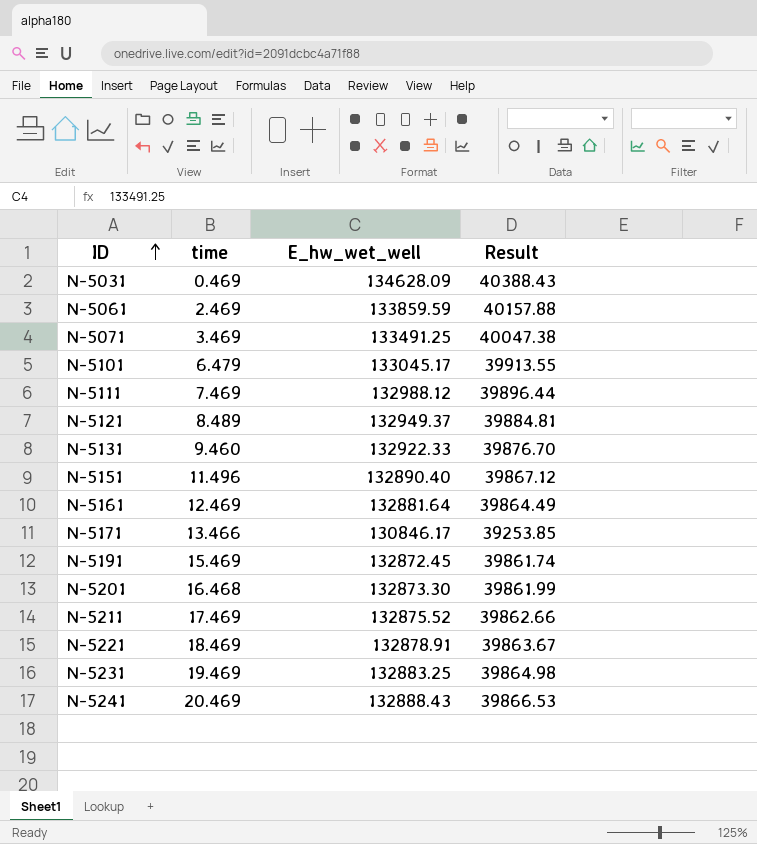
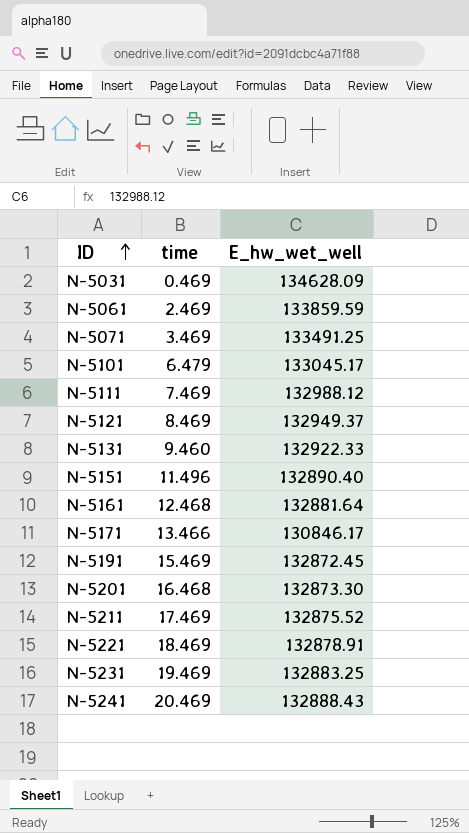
column Result | formula: [E_hw_wet_well] * 0.3 -> none
N-5121 | time: 8.489 -> 8.469
N-5161 | time: 12.469 -> 12.468

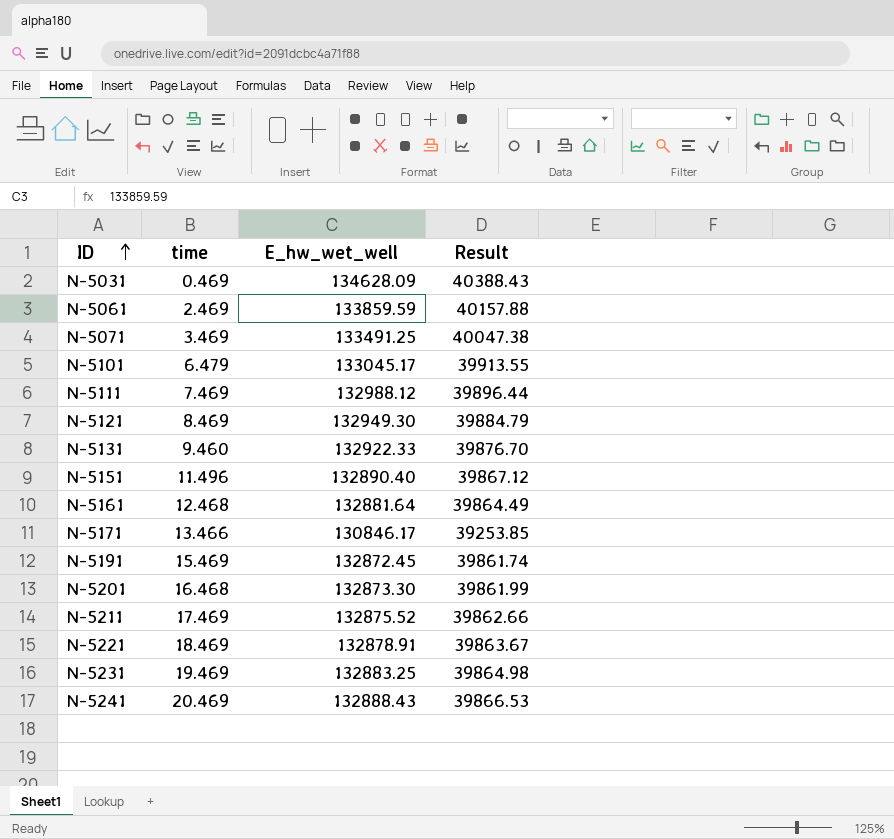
column Result | formula: none -> [E_hw_wet_well] * 0.3
N-5121 | E_hw_wet_well: 132949.37 -> 132949.30

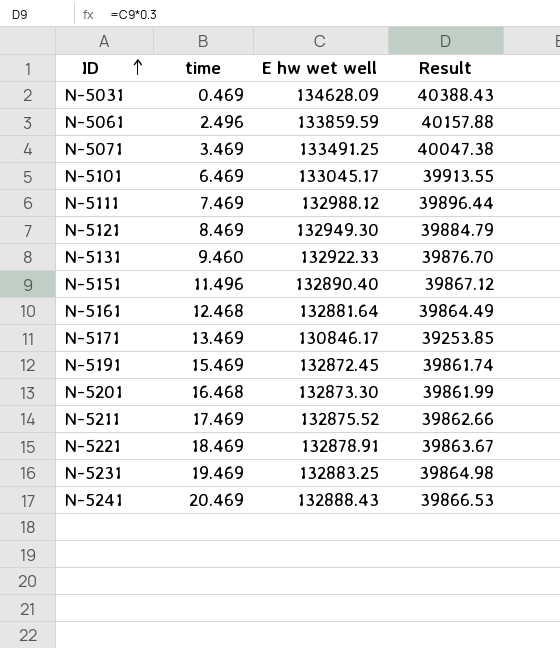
column name: E_hw_wet_well -> E hw wet well
N-5061 | time: 2.469 -> 2.496
N-5101 | time: 6.479 -> 6.469
N-5171 | time: 13.466 -> 13.469

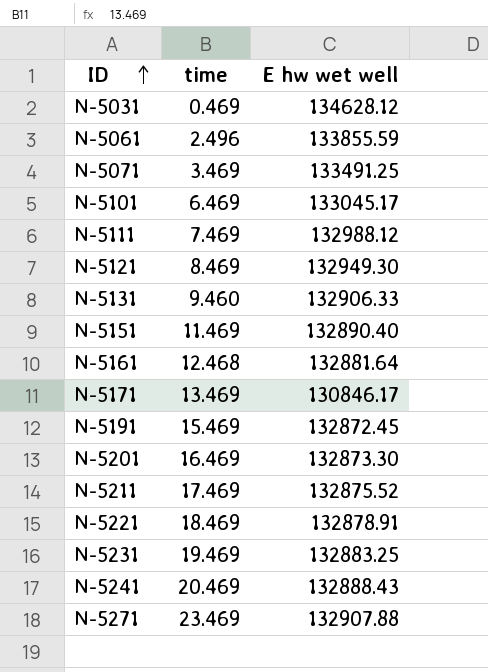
column Result | formula: [E hw wet well] * 0.3 -> none
N-5031 | E hw wet well: 134628.09 -> 134628.12
N-5061 | E hw wet well: 133859.59 -> 133855.59
N-5131 | E hw wet well: 132922.33 -> 132906.33
N-5151 | time: 11.496 -> 11.469
N-5201 | time: 16.468 -> 16.469
row N-5271: none -> 23.469 | 132907.88

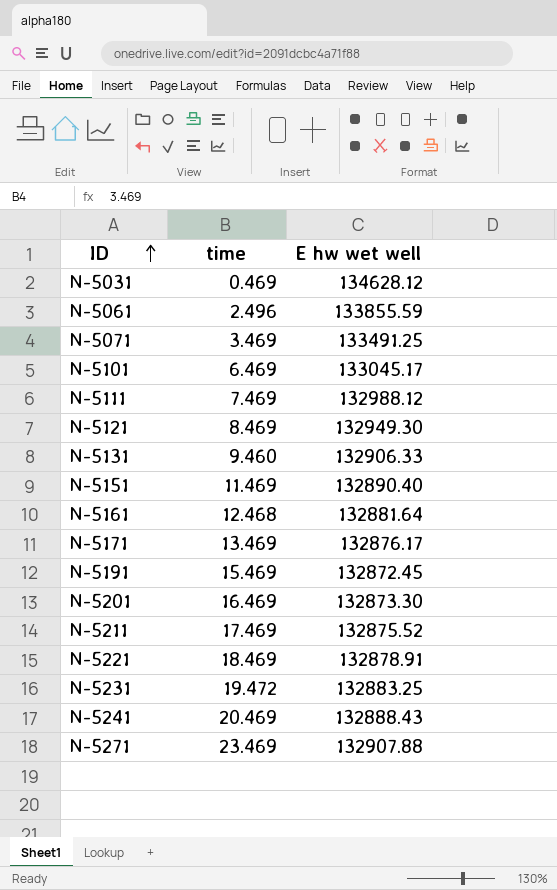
N-5171 | E hw wet well: 130846.17 -> 132876.17
N-5231 | time: 19.469 -> 19.472

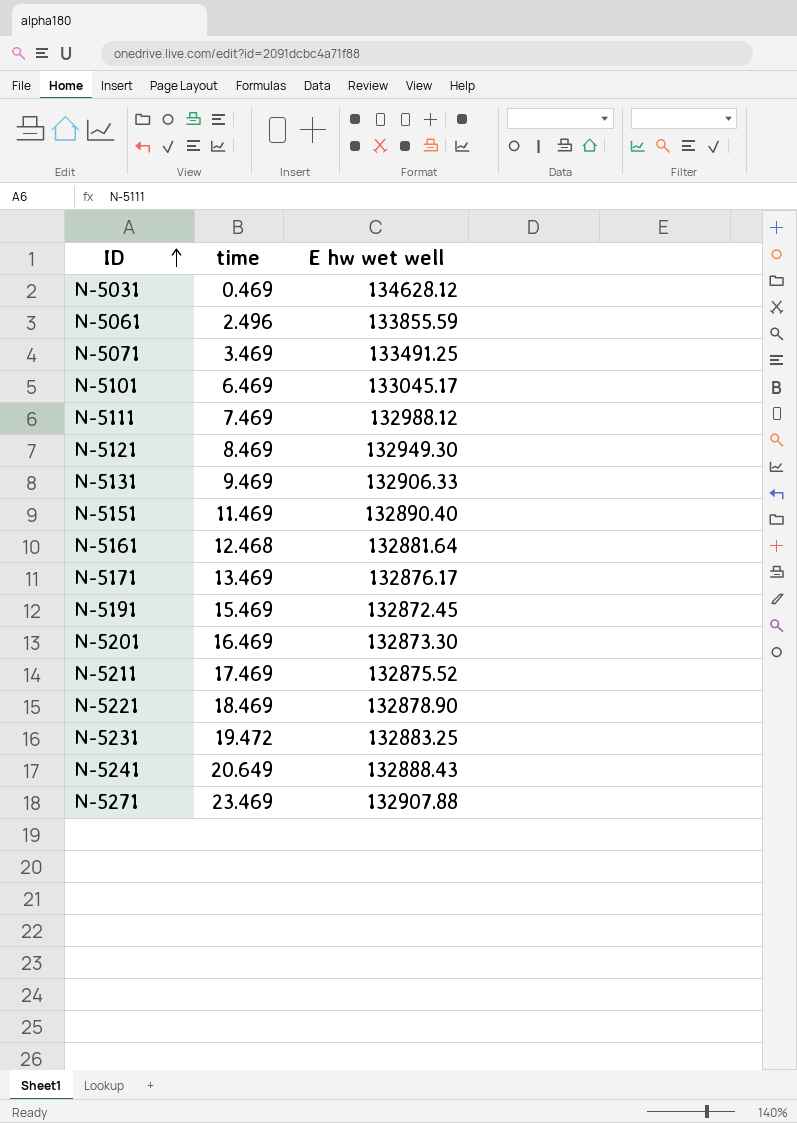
N-5131 | time: 9.460 -> 9.469
N-5221 | E hw wet well: 132878.91 -> 132878.90
N-5241 | time: 20.469 -> 20.649

